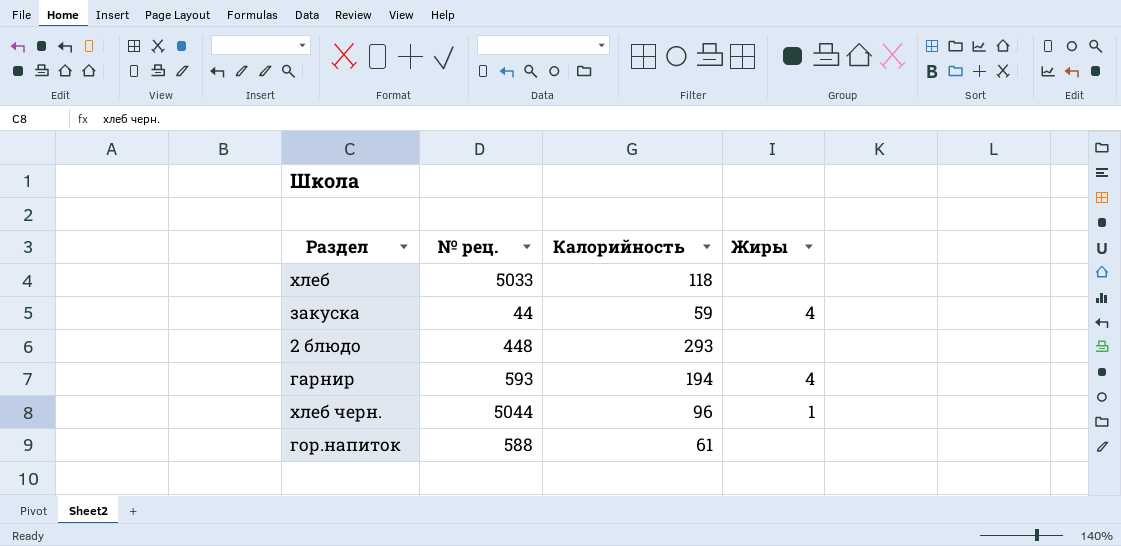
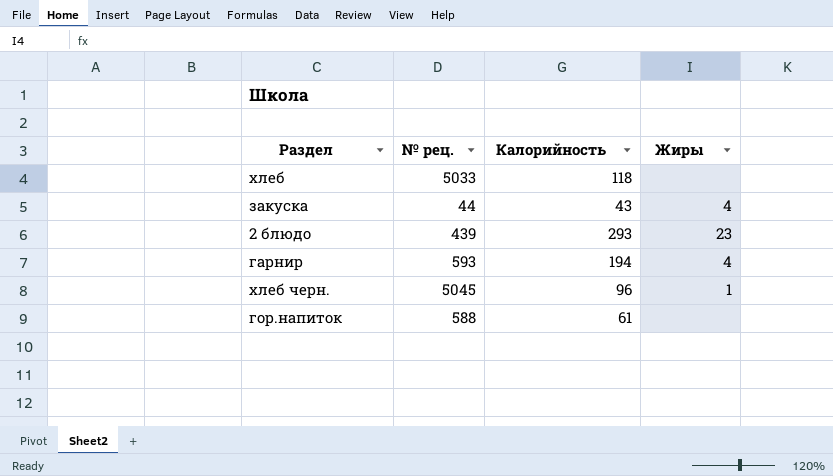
закуска | Калорийность: 59 -> 43
2 блюдо | № рец.: 448 -> 439
2 блюдо | Жиры: none -> 23
хлеб черн. | № рец.: 5044 -> 5045

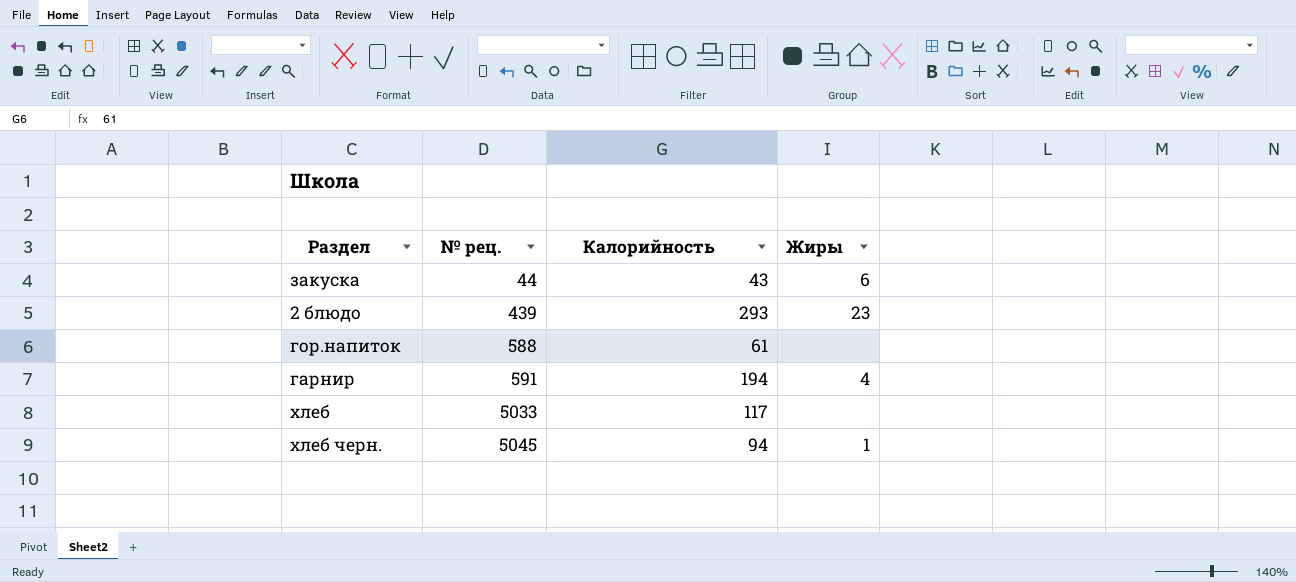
row order: none -> № рец. ascending
закуска | Жиры: 4 -> 6
гарнир | № рец.: 593 -> 591
хлеб | Калорийность: 118 -> 117
хлеб черн. | Калорийность: 96 -> 94

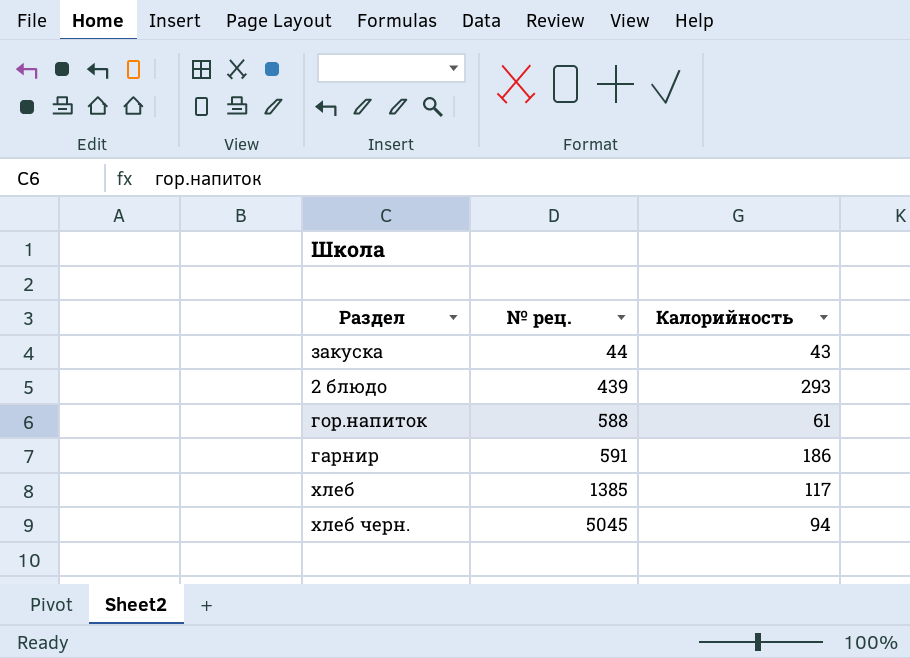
column Жиры | position: 4 -> none
гарнир | Калорийность: 194 -> 186
хлеб | № рец.: 5033 -> 1385

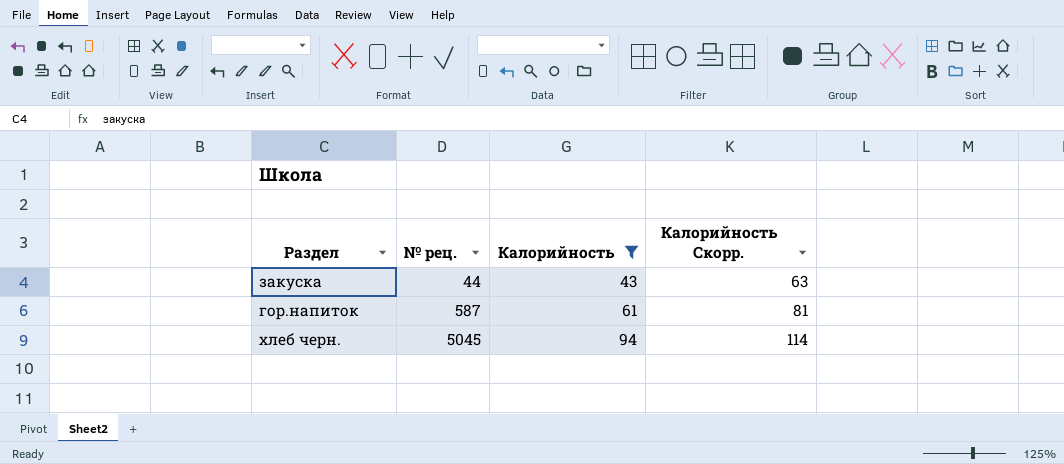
filter: none -> Калорийность <= 94
column Калорийность Скорр. | formula: none -> [Калорийность] + 20
гор.напиток | № рец.: 588 -> 587

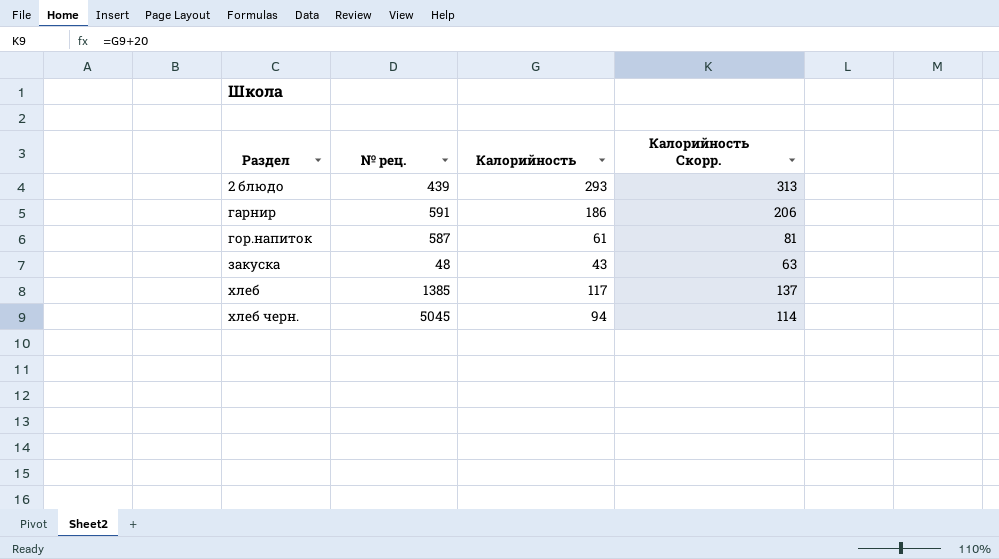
filter: Калорийность <= 94 -> none
row order: № рец. ascending -> Раздел ascending
закуска | № рец.: 44 -> 48

